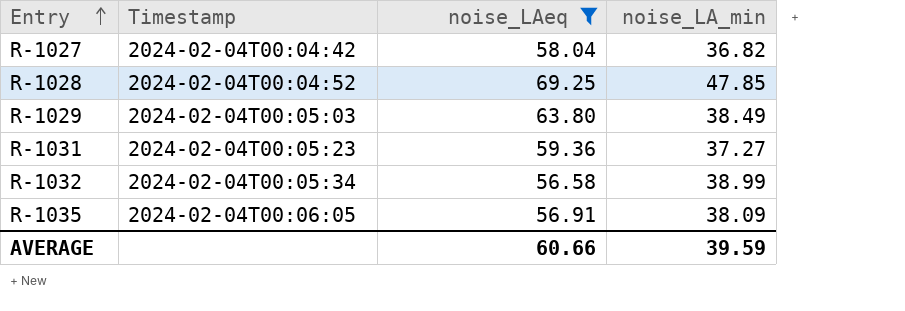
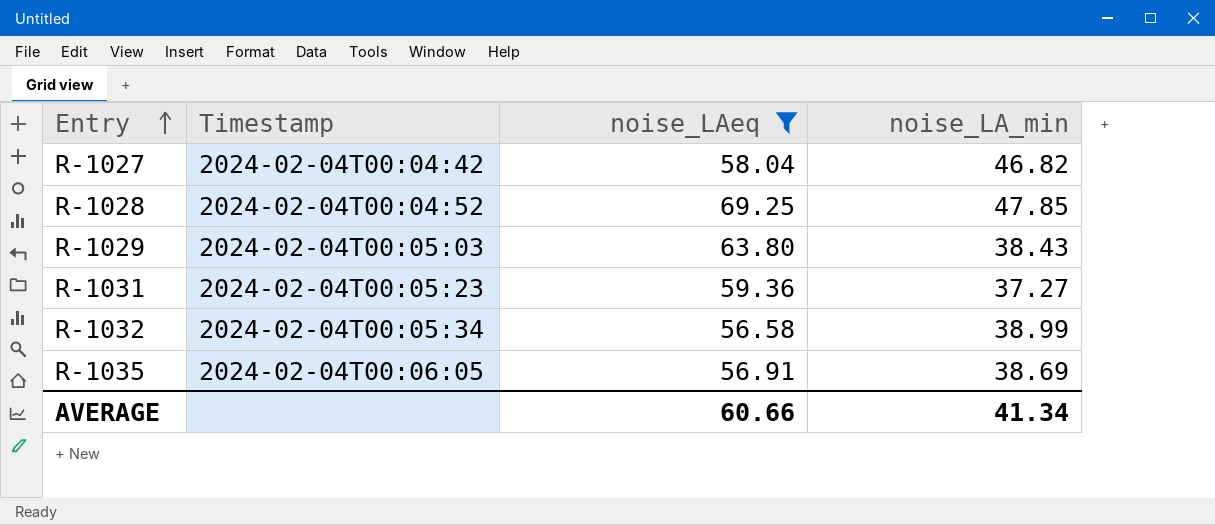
R-1027 | noise_LA_min: 36.82 -> 46.82
R-1029 | noise_LA_min: 38.49 -> 38.43
R-1035 | noise_LA_min: 38.09 -> 38.69
AVERAGE | noise_LA_min: 39.59 -> 41.34

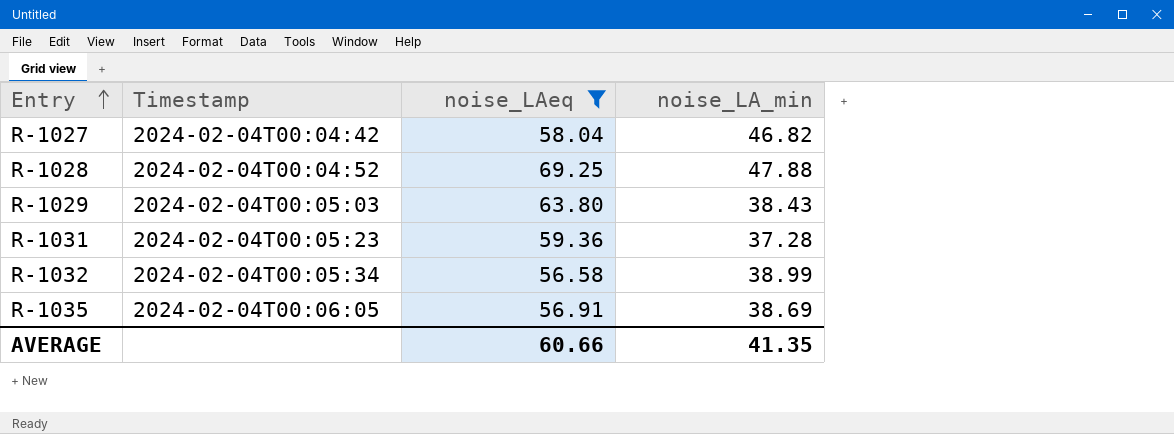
R-1028 | noise_LA_min: 47.85 -> 47.88
R-1031 | noise_LA_min: 37.27 -> 37.28
AVERAGE | noise_LA_min: 41.34 -> 41.35

